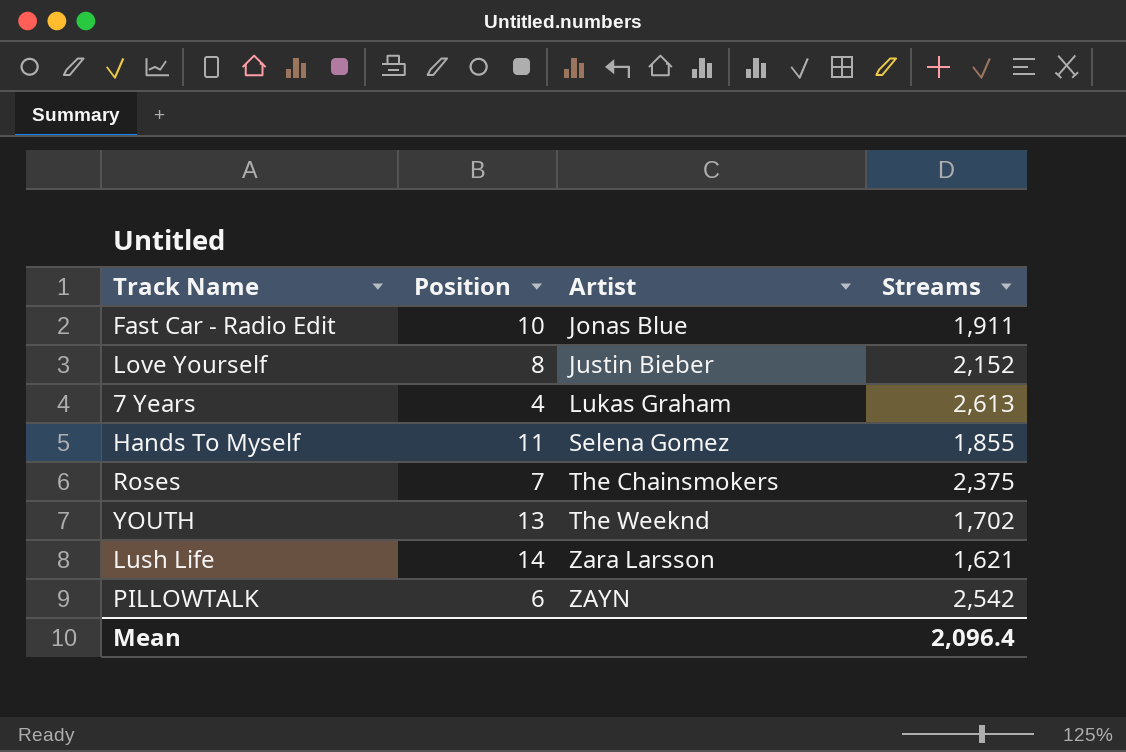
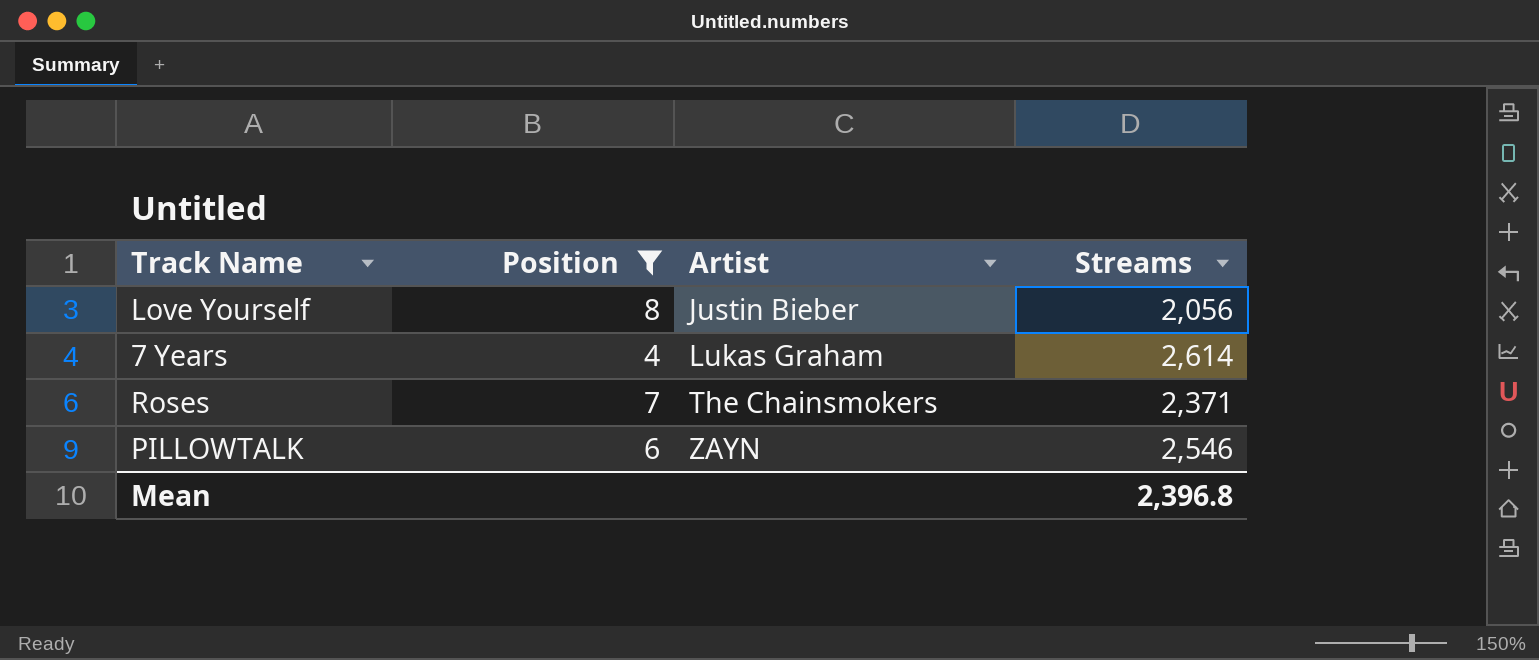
filter: none -> Position <= 8
Love Yourself | Streams: 2,152 -> 2,056
7 Years | Streams: 2,613 -> 2,614
Roses | Streams: 2,375 -> 2,371
PILLOWTALK | Streams: 2,542 -> 2,546
Mean | Streams: 2,096.4 -> 2,396.8

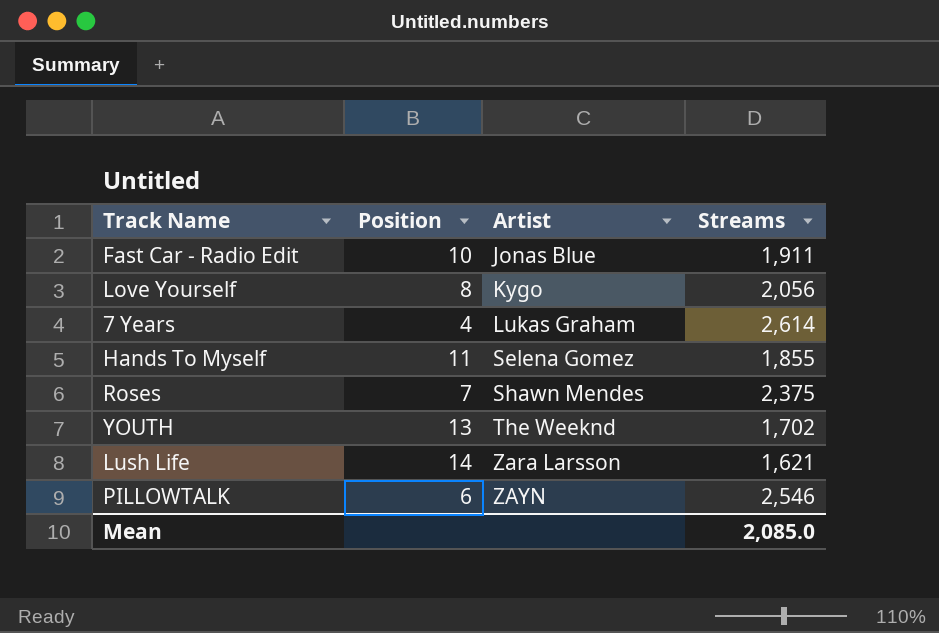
filter: Position <= 8 -> none
Love Yourself | Artist: Justin Bieber -> Kygo
Roses | Artist: The Chainsmokers -> Shawn Mendes
Roses | Streams: 2,371 -> 2,375
Mean | Streams: 2,396.8 -> 2,085.0

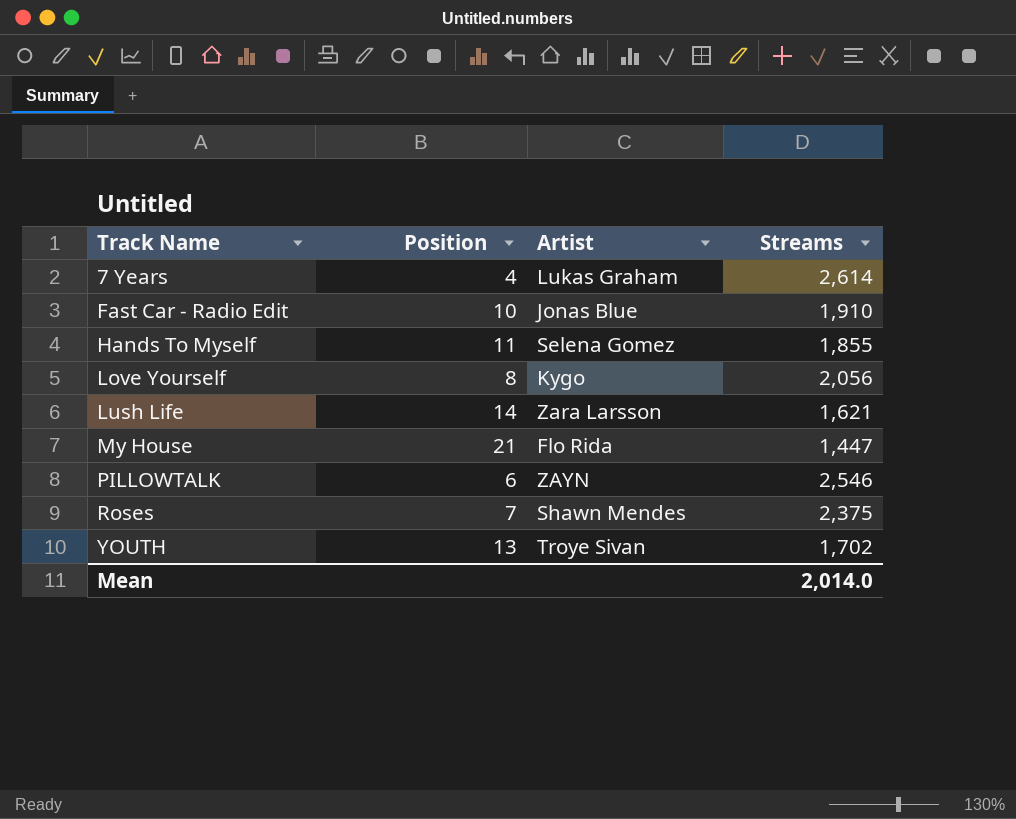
row order: Artist ascending -> Track Name ascending
Fast Car - Radio Edit | Streams: 1,911 -> 1,910
row My House: none -> 21 | Flo Rida | 1,447
YOUTH | Artist: The Weeknd -> Troye Sivan
Mean | Streams: 2,085.0 -> 2,014.0

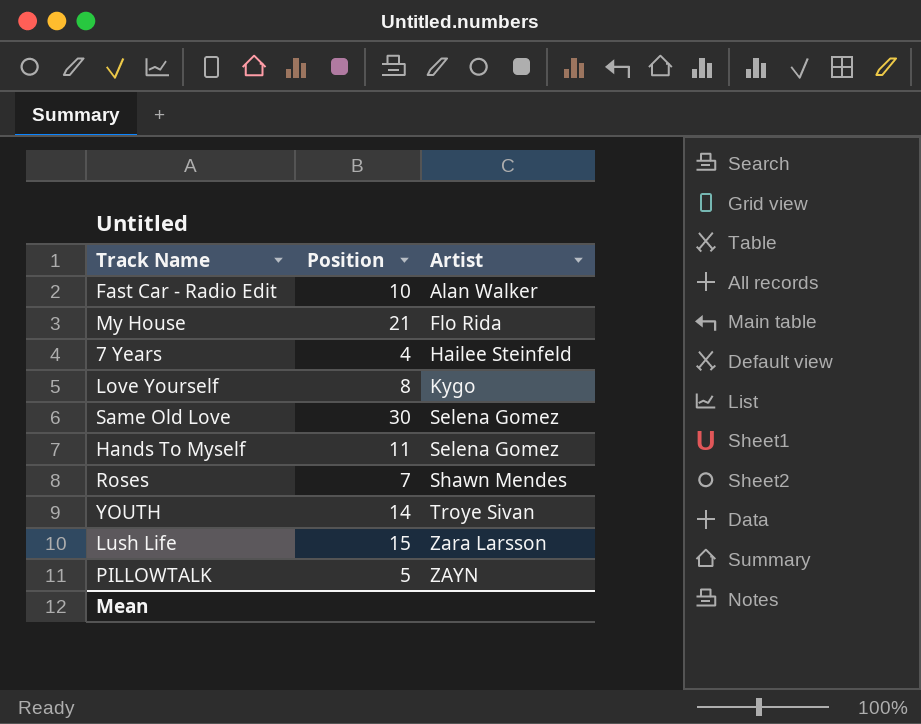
row order: Track Name ascending -> Artist ascending
column Streams | position: 4 -> none
Fast Car - Radio Edit | Artist: Jonas Blue -> Alan Walker
7 Years | Artist: Lukas Graham -> Hailee Steinfeld
row Same Old Love: none -> 30 | Selena Gomez
YOUTH | Position: 13 -> 14
Lush Life | Position: 14 -> 15
PILLOWTALK | Position: 6 -> 5

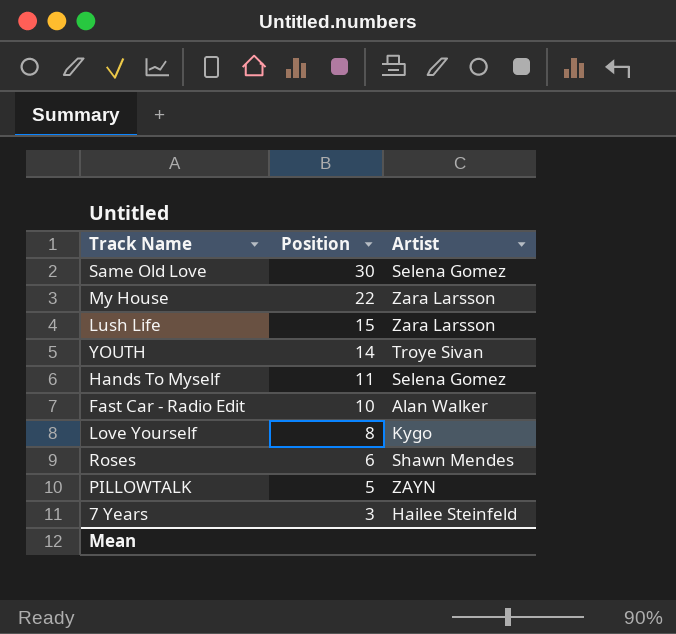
row order: Artist ascending -> Position descending
My House | Position: 21 -> 22
My House | Artist: Flo Rida -> Zara Larsson
Roses | Position: 7 -> 6
7 Years | Position: 4 -> 3

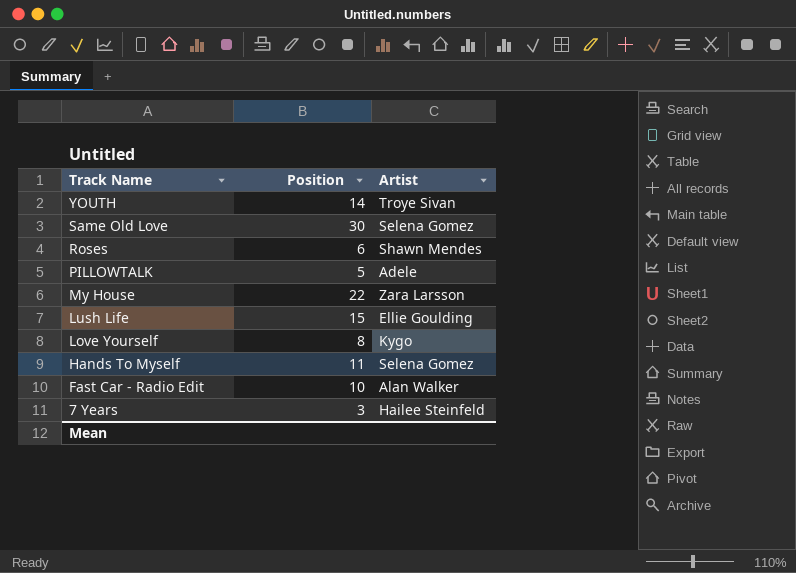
row order: Position descending -> Track Name descending
PILLOWTALK | Artist: ZAYN -> Adele
Lush Life | Artist: Zara Larsson -> Ellie Goulding

